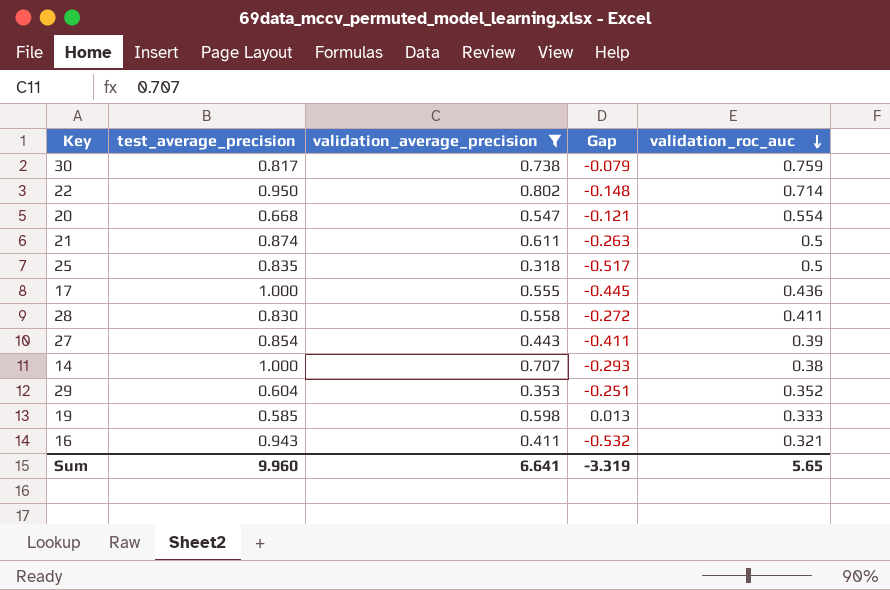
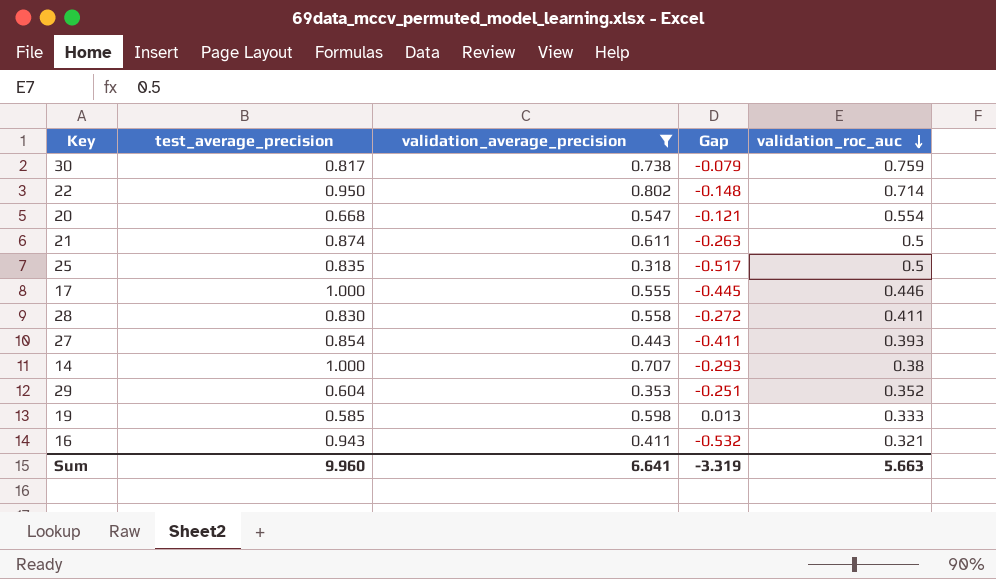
17 | validation_roc_auc: 0.436 -> 0.446
27 | validation_roc_auc: 0.39 -> 0.393
Sum | validation_roc_auc: 5.65 -> 5.663

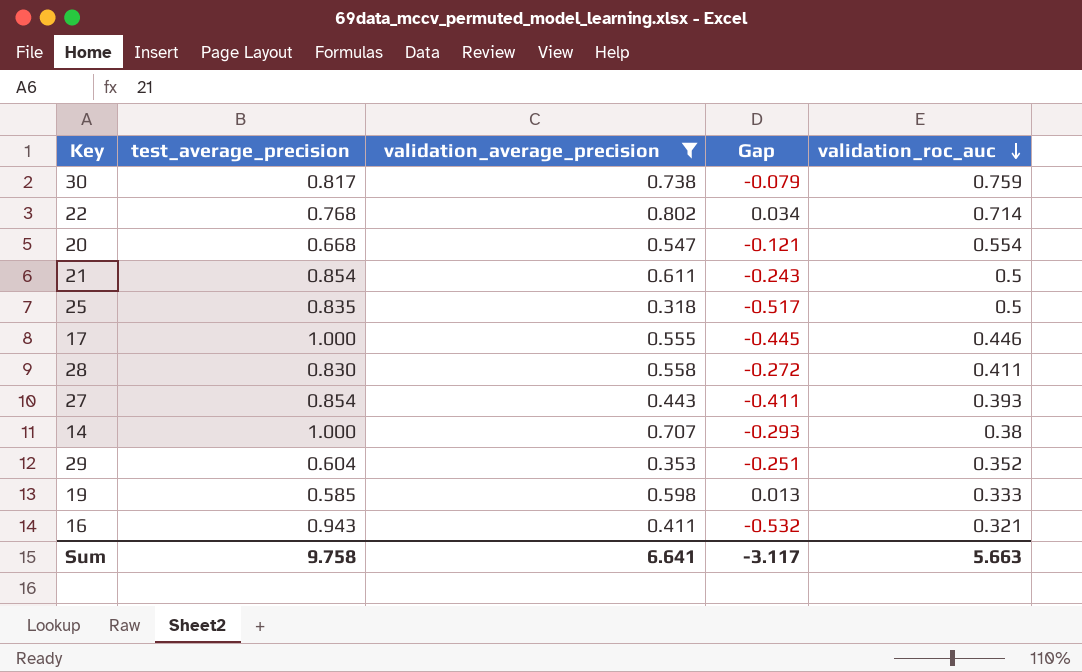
22 | test_average_precision: 0.950 -> 0.768
22 | Gap: -0.148 -> 0.034
21 | test_average_precision: 0.874 -> 0.854
21 | Gap: -0.263 -> -0.243
Sum | test_average_precision: 9.960 -> 9.758
Sum | Gap: -3.319 -> -3.117

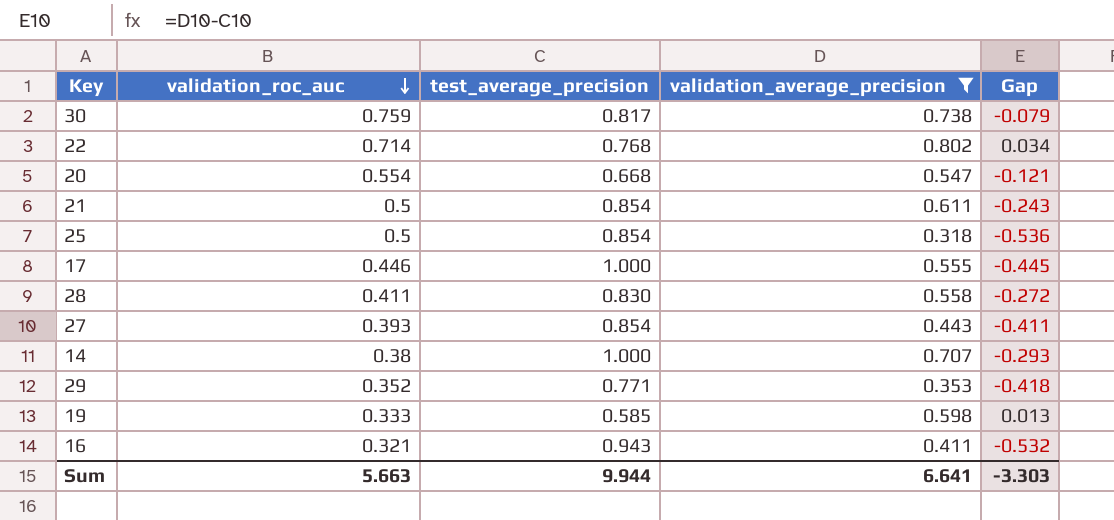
column validation_roc_auc | position: 5 -> 2
25 | test_average_precision: 0.835 -> 0.854
25 | Gap: -0.517 -> -0.536
29 | test_average_precision: 0.604 -> 0.771
29 | Gap: -0.251 -> -0.418
Sum | test_average_precision: 9.758 -> 9.944
Sum | Gap: -3.117 -> -3.303

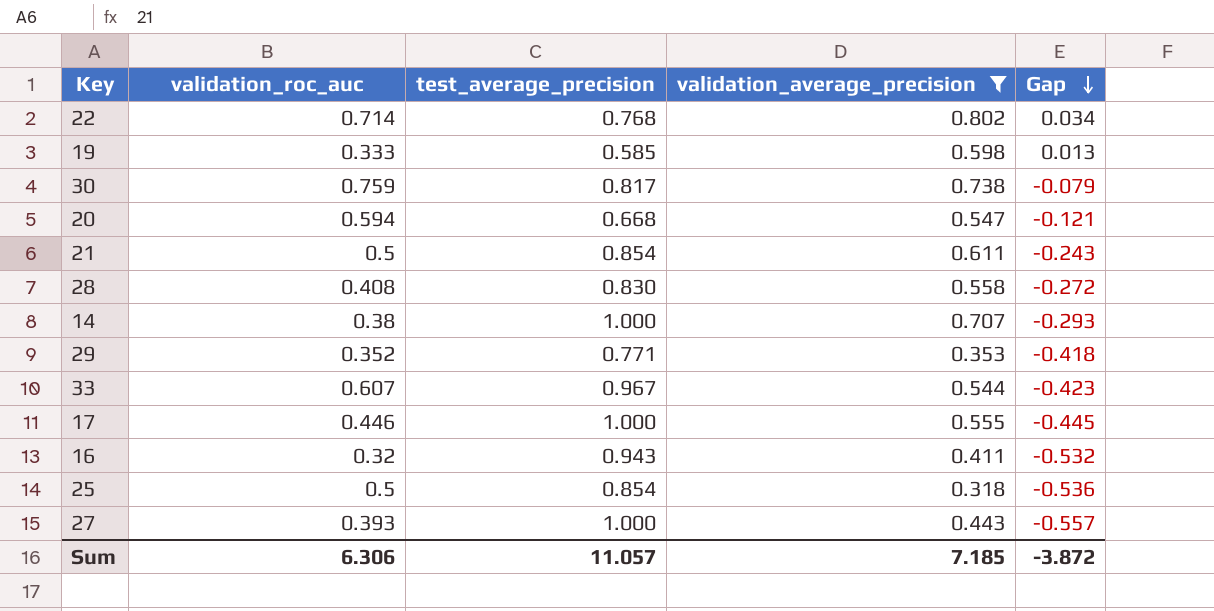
row order: validation_roc_auc descending -> Gap descending
20 | validation_roc_auc: 0.554 -> 0.594
28 | validation_roc_auc: 0.411 -> 0.408
row 33: none -> 0.607 | 0.967 | 0.544 | -0.423
16 | validation_roc_auc: 0.321 -> 0.32
27 | test_average_precision: 0.854 -> 1.000
27 | Gap: -0.411 -> -0.557
Sum | validation_roc_auc: 5.663 -> 6.306
Sum | test_average_precision: 9.944 -> 11.057
Sum | validation_average_precision: 6.641 -> 7.185
Sum | Gap: -3.303 -> -3.872

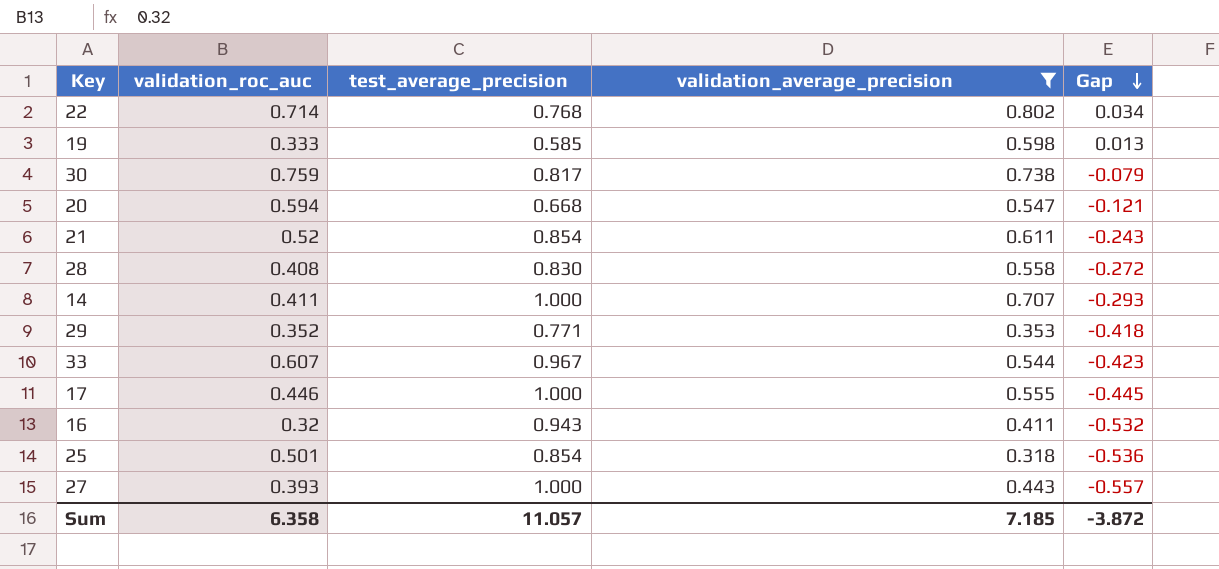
21 | validation_roc_auc: 0.5 -> 0.52
14 | validation_roc_auc: 0.38 -> 0.411
25 | validation_roc_auc: 0.5 -> 0.501
Sum | validation_roc_auc: 6.306 -> 6.358

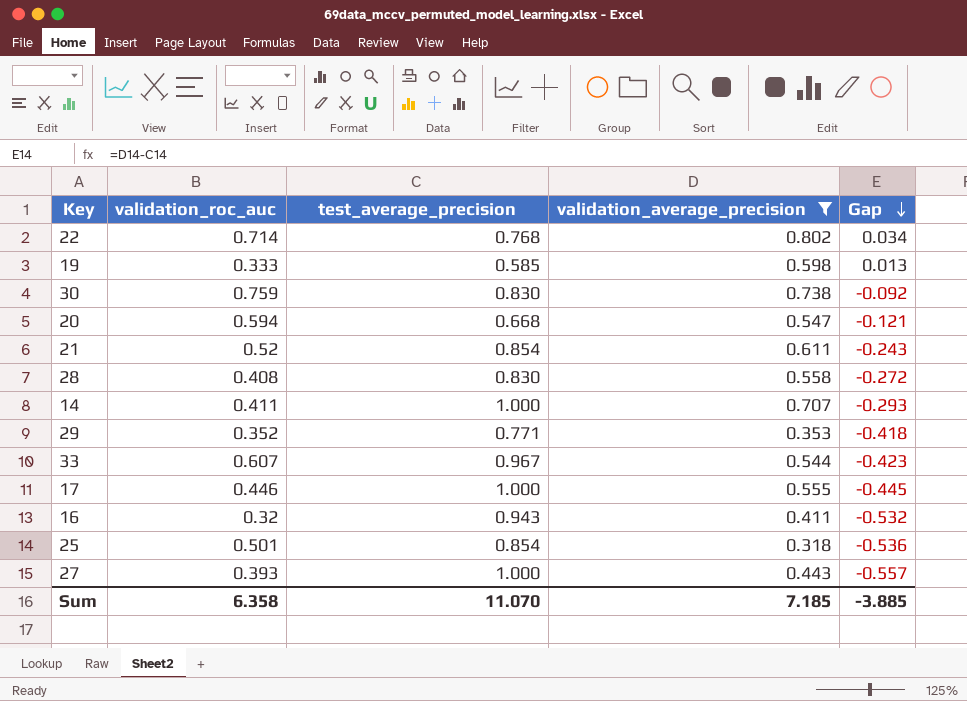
30 | test_average_precision: 0.817 -> 0.830
30 | Gap: -0.079 -> -0.092
Sum | test_average_precision: 11.057 -> 11.070
Sum | Gap: -3.872 -> -3.885

